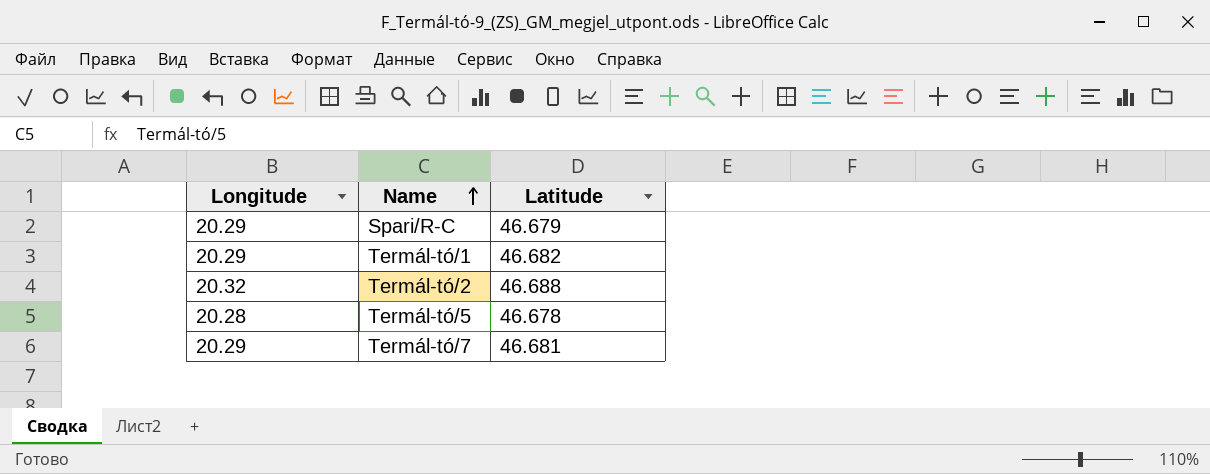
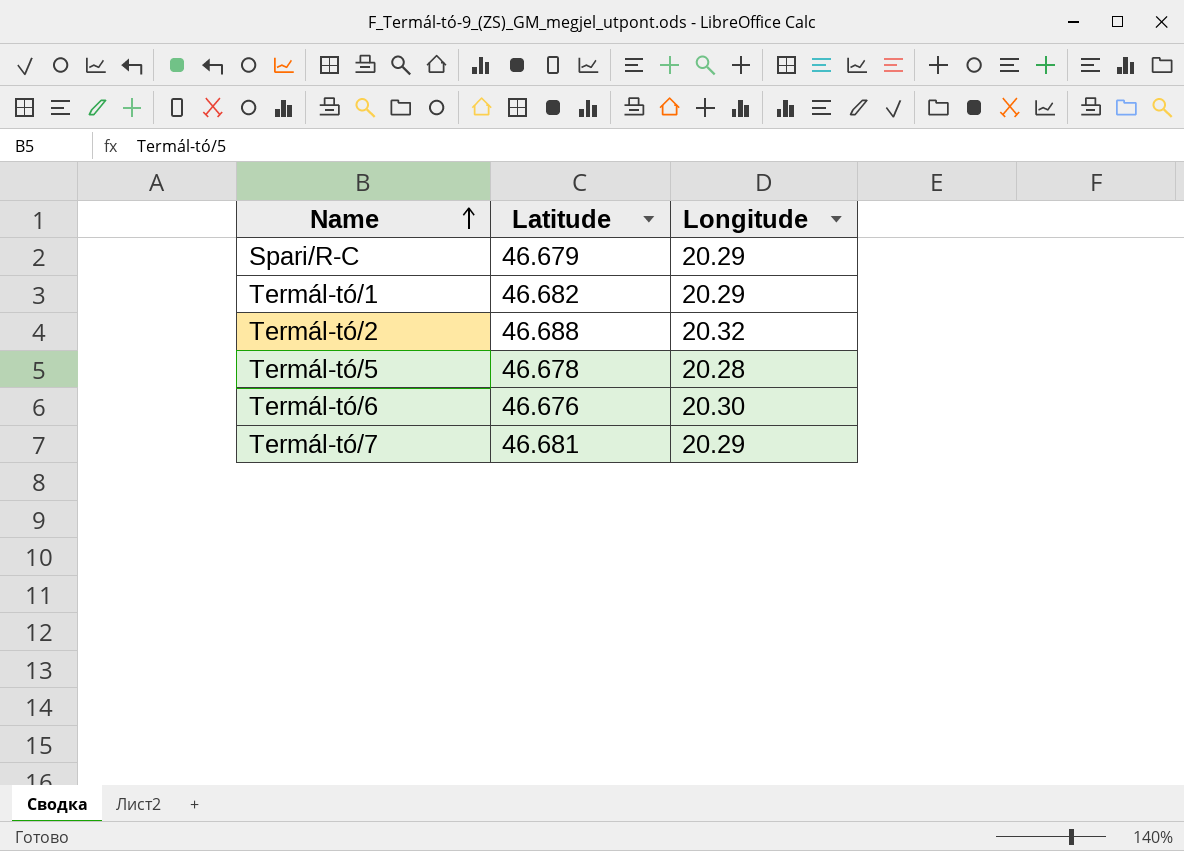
column Longitude | position: 1 -> 3
row Termál-tó/6: none -> 46.676 | 20.30

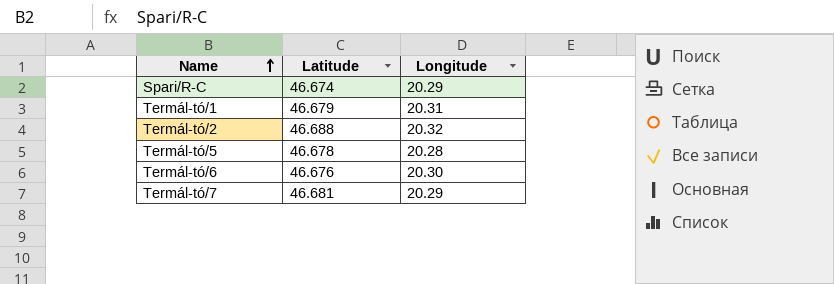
Spari/R-C | Latitude: 46.679 -> 46.674
Termál-tó/1 | Latitude: 46.682 -> 46.679
Termál-tó/1 | Longitude: 20.29 -> 20.31

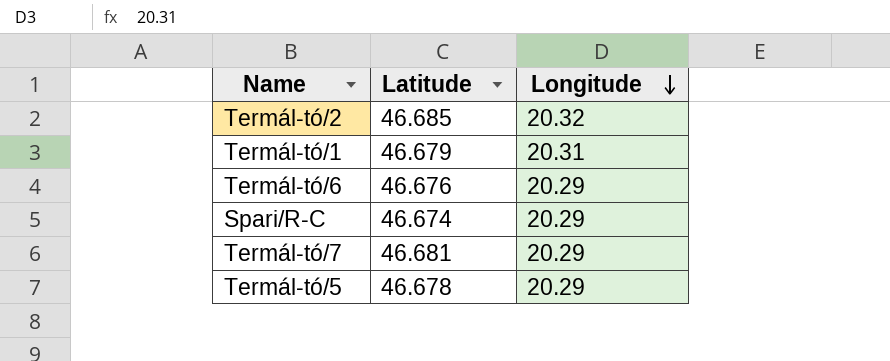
row order: Name ascending -> Longitude descending
Termál-tó/2 | Latitude: 46.688 -> 46.685
Termál-tó/6 | Longitude: 20.30 -> 20.29
Termál-tó/5 | Longitude: 20.28 -> 20.29

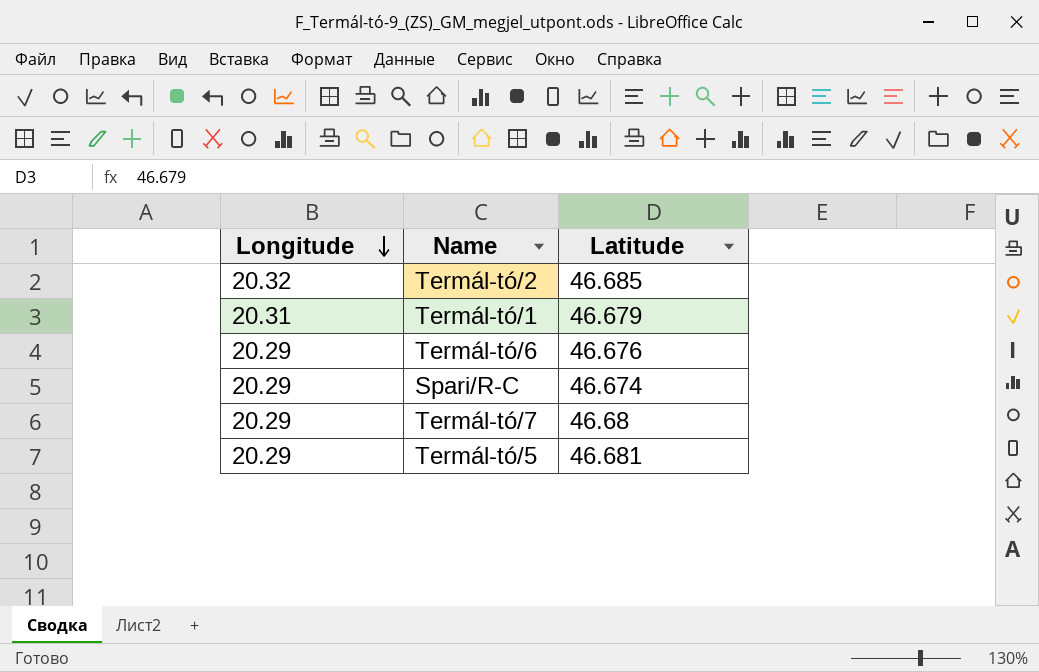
column Longitude | position: 3 -> 1
Termál-tó/7 | Latitude: 46.681 -> 46.68
Termál-tó/5 | Latitude: 46.678 -> 46.681

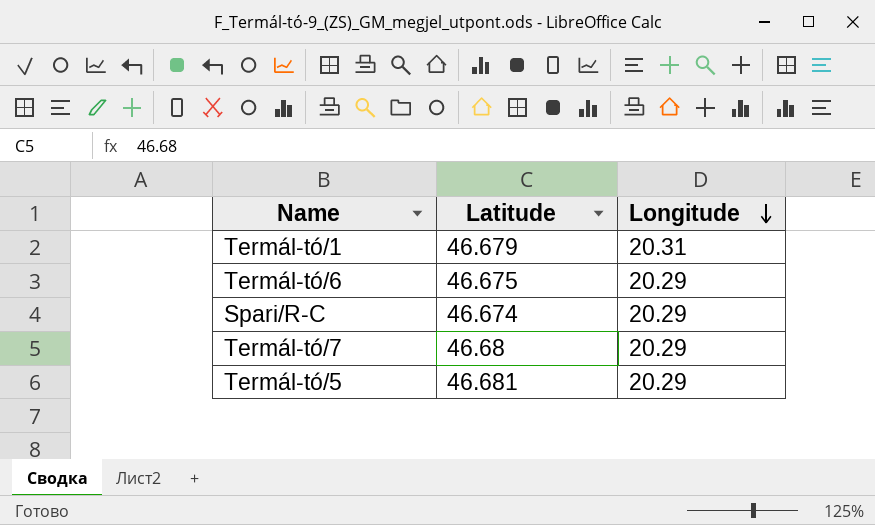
column Longitude | position: 1 -> 3
row Termál-tó/2: 20.32 | 46.685 -> none
Termál-tó/6 | Latitude: 46.676 -> 46.675

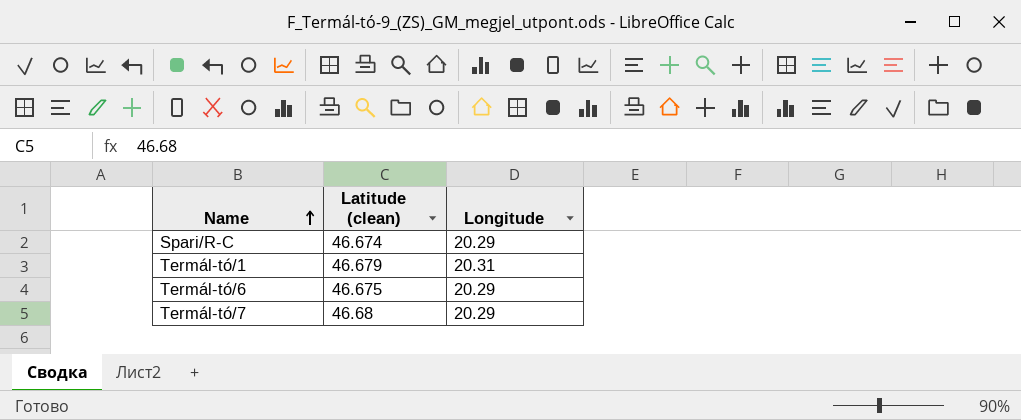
row order: Longitude descending -> Name ascending
column name: Latitude -> Latitude (clean)
row Termál-tó/5: 46.681 | 20.29 -> none

